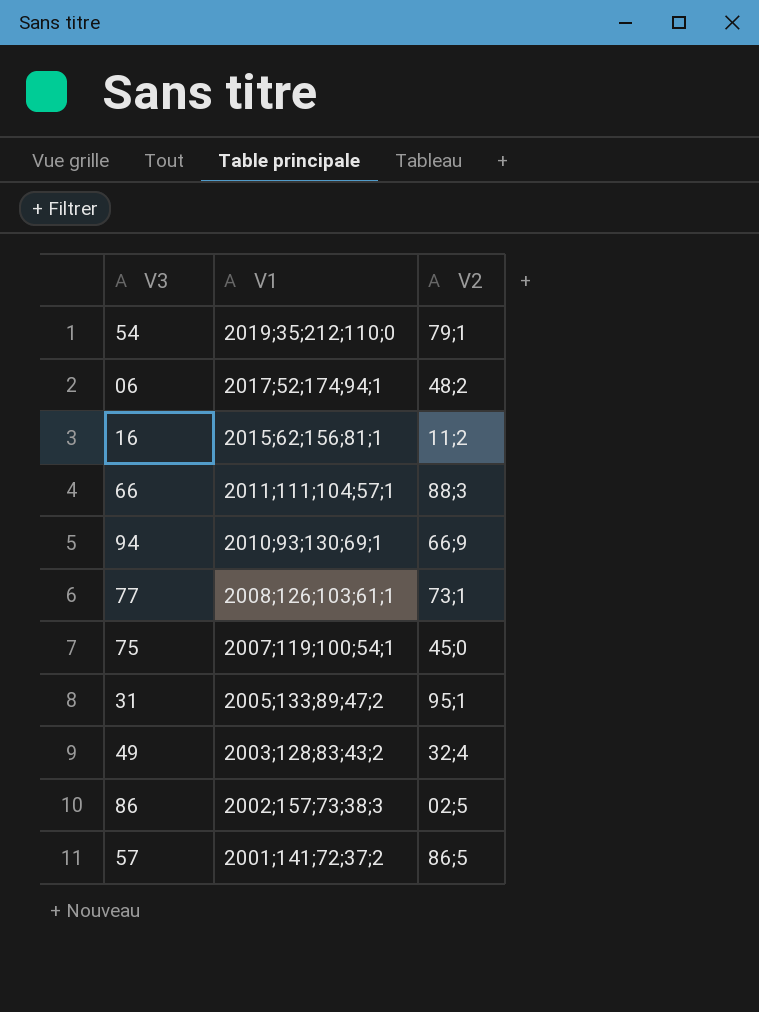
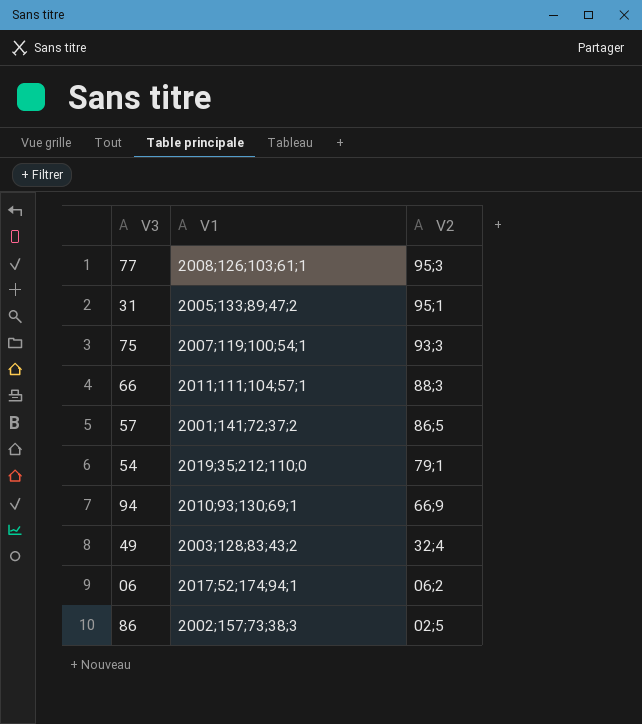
row order: V1 descending -> V2 descending
row 16: 2015;62;156;81;1 | 11;2 -> none
77 | V2: 73;1 -> 95;3
75 | V2: 45;0 -> 93;3
06 | V2: 48;2 -> 06;2

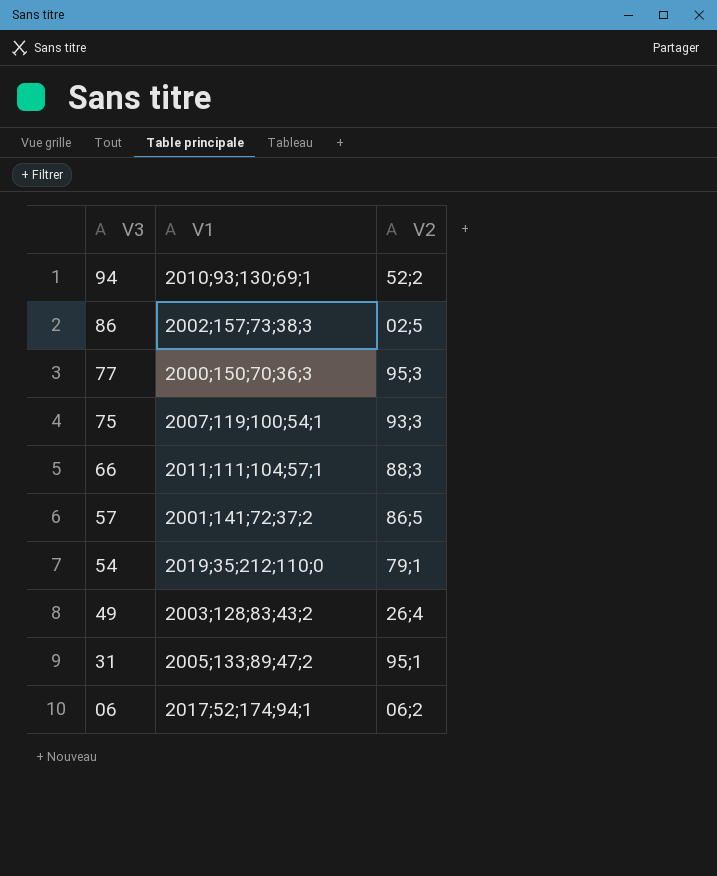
row order: V2 descending -> V3 descending
94 | V2: 66;9 -> 52;2
77 | V1: 2008;126;103;61;1 -> 2000;150;70;36;3
49 | V2: 32;4 -> 26;4

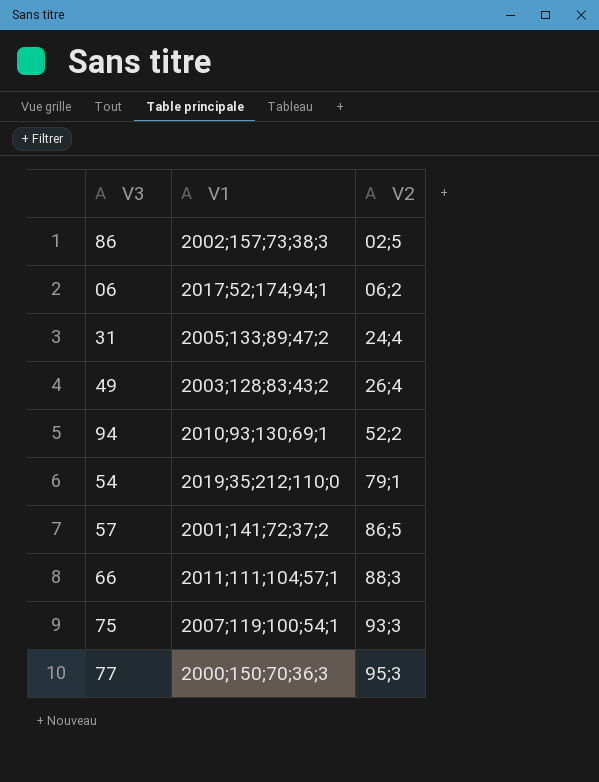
row order: V3 descending -> V2 ascending
31 | V2: 95;1 -> 24;4

